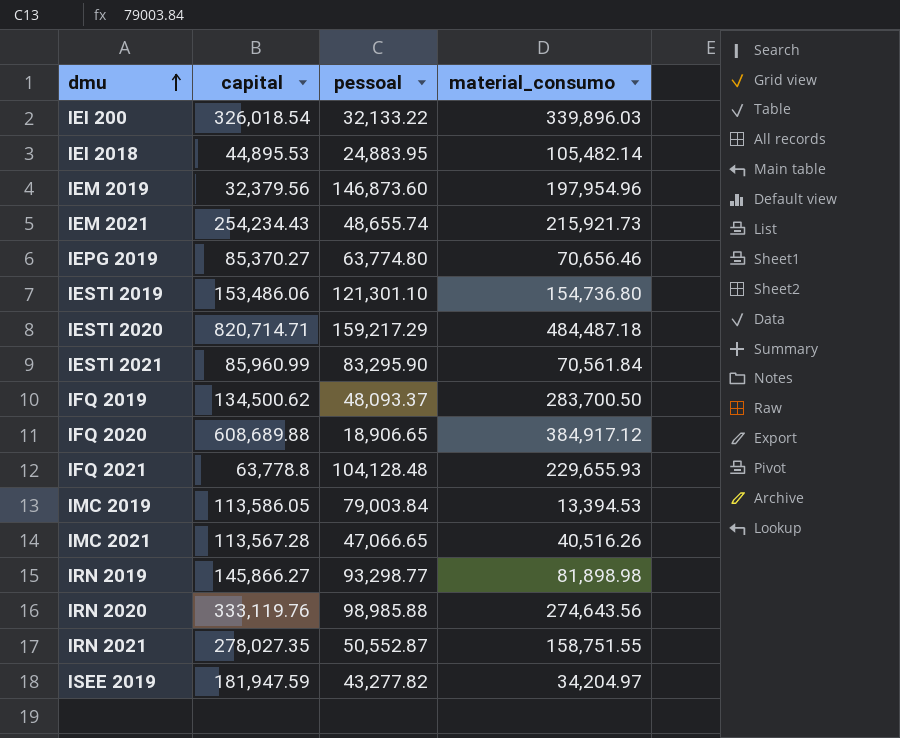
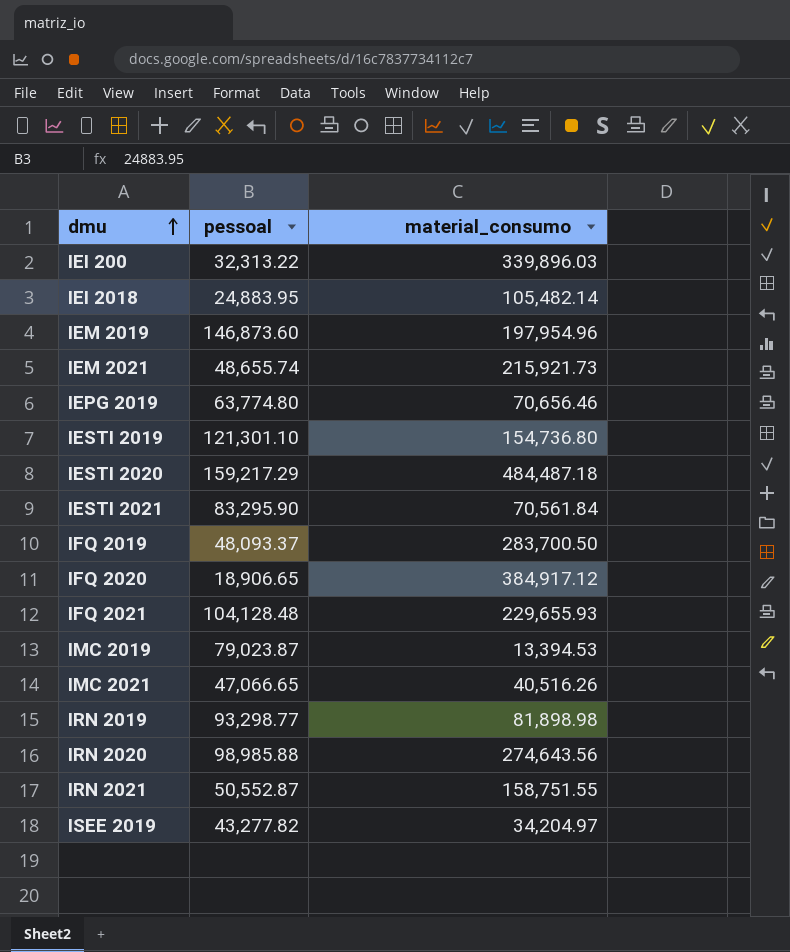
column capital | position: 2 -> none
IEI 200 | pessoal: 32,133.22 -> 32,313.22
IMC 2019 | pessoal: 79,003.84 -> 79,023.87

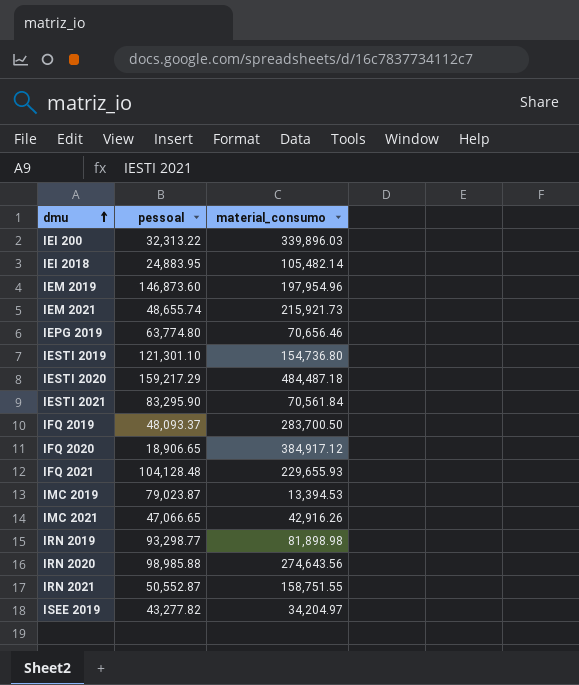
IMC 2021 | material_consumo: 40,516.26 -> 42,916.26

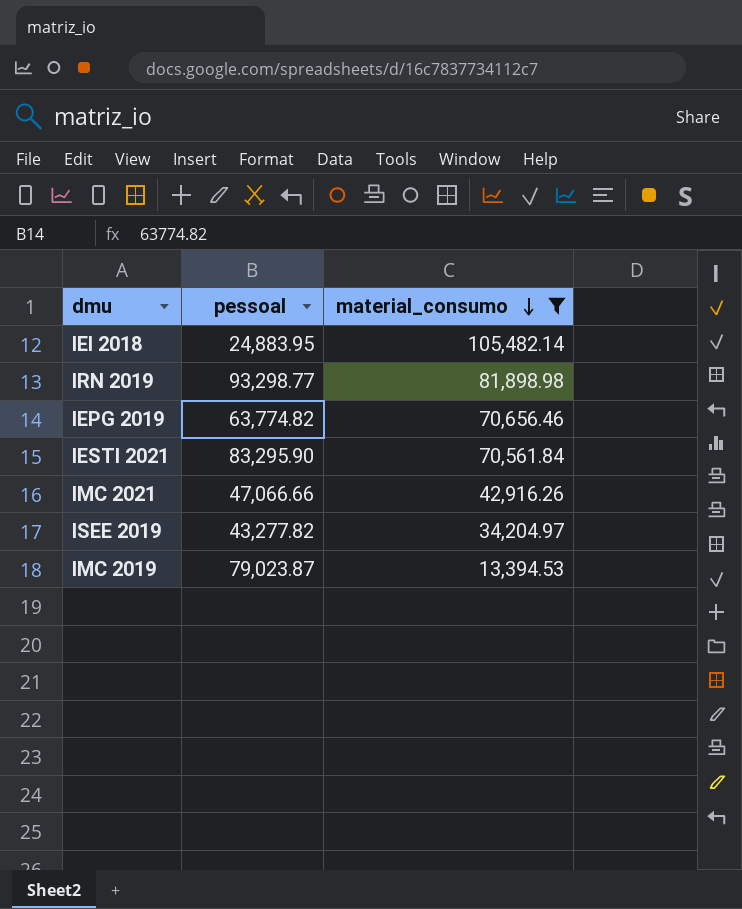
filter: none -> material_consumo <= 105,482.14
row order: dmu ascending -> material_consumo descending
IEPG 2019 | pessoal: 63,774.80 -> 63,774.82
IMC 2021 | pessoal: 47,066.65 -> 47,066.66

